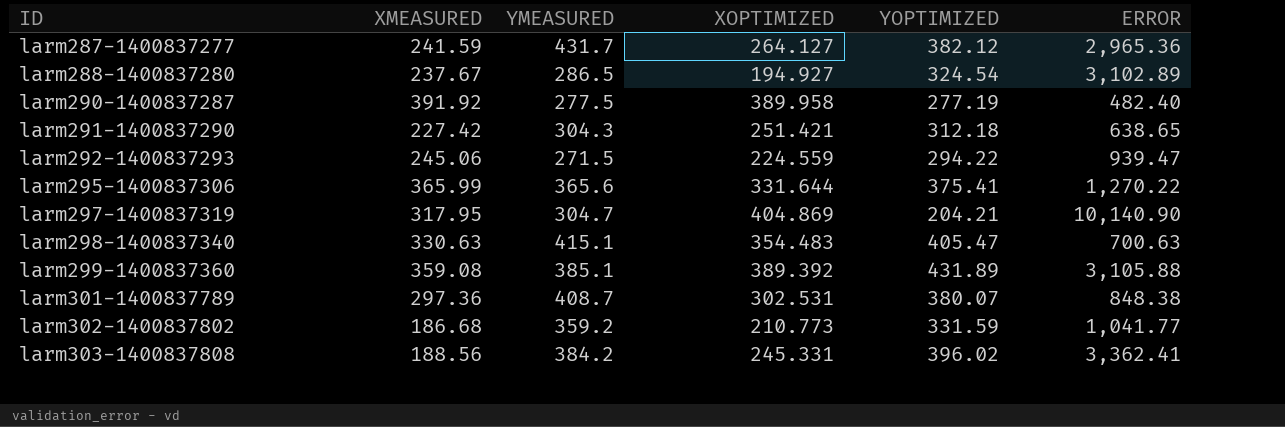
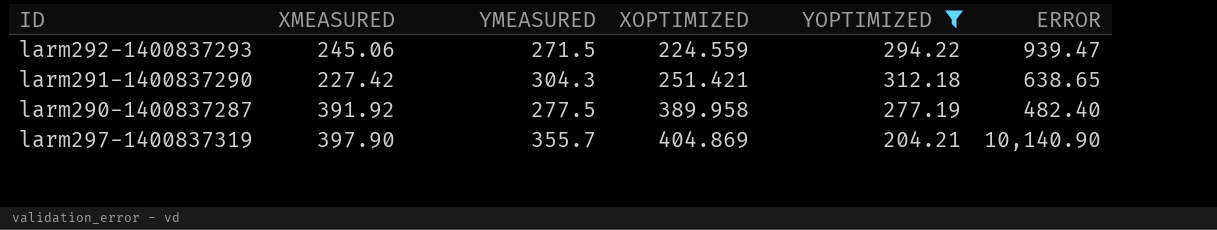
filter: none -> YOPTIMIZED <= 312.18
row order: ID ascending -> XOPTIMIZED ascending
larm297-1400837319 | XMEASURED: 317.95 -> 397.90
larm297-1400837319 | YMEASURED: 304.7 -> 355.7

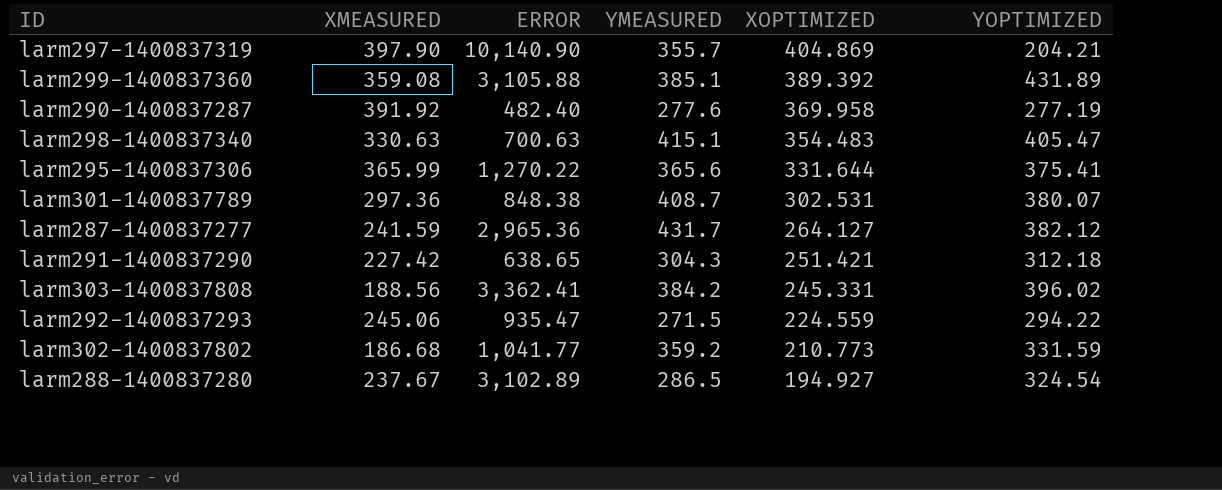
filter: YOPTIMIZED <= 312.18 -> none
row order: XOPTIMIZED ascending -> XOPTIMIZED descending
column ERROR | position: 6 -> 3
larm290-1400837287 | YMEASURED: 277.5 -> 277.6
larm290-1400837287 | XOPTIMIZED: 389.958 -> 369.958
larm292-1400837293 | ERROR: 939.47 -> 935.47

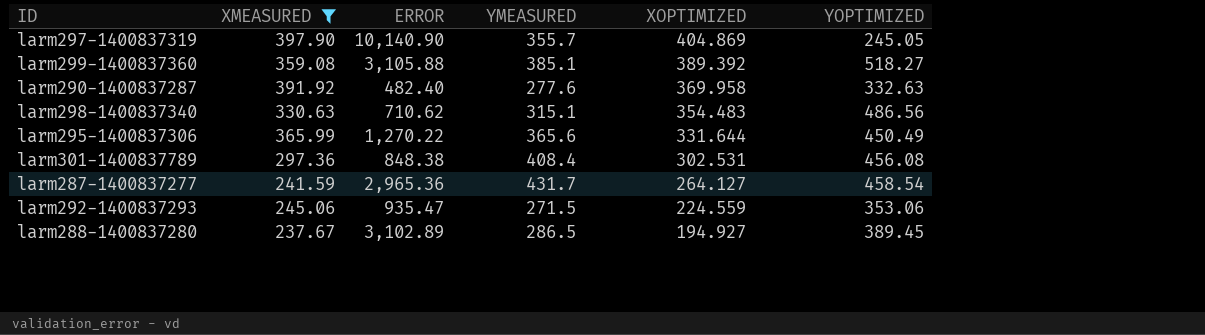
filter: none -> XMEASURED >= 237.67
larm297-1400837319 | YOPTIMIZED: 204.21 -> 245.05
larm299-1400837360 | YOPTIMIZED: 431.89 -> 518.27
larm290-1400837287 | YOPTIMIZED: 277.19 -> 332.63
larm298-1400837340 | ERROR: 700.63 -> 710.62
larm298-1400837340 | YMEASURED: 415.1 -> 315.1
larm298-1400837340 | YOPTIMIZED: 405.47 -> 486.56
larm295-1400837306 | YOPTIMIZED: 375.41 -> 450.49
larm301-1400837789 | YMEASURED: 408.7 -> 408.4
larm301-1400837789 | YOPTIMIZED: 380.07 -> 456.08
larm287-1400837277 | YOPTIMIZED: 382.12 -> 458.54
larm292-1400837293 | YOPTIMIZED: 294.22 -> 353.06
larm288-1400837280 | YOPTIMIZED: 324.54 -> 389.45

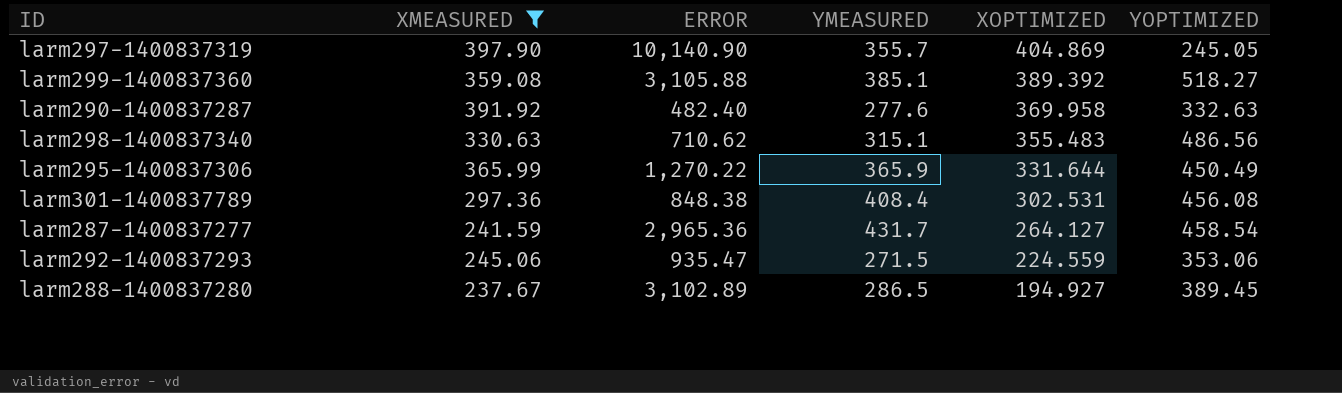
larm298-1400837340 | XOPTIMIZED: 354.483 -> 355.483
larm295-1400837306 | YMEASURED: 365.6 -> 365.9

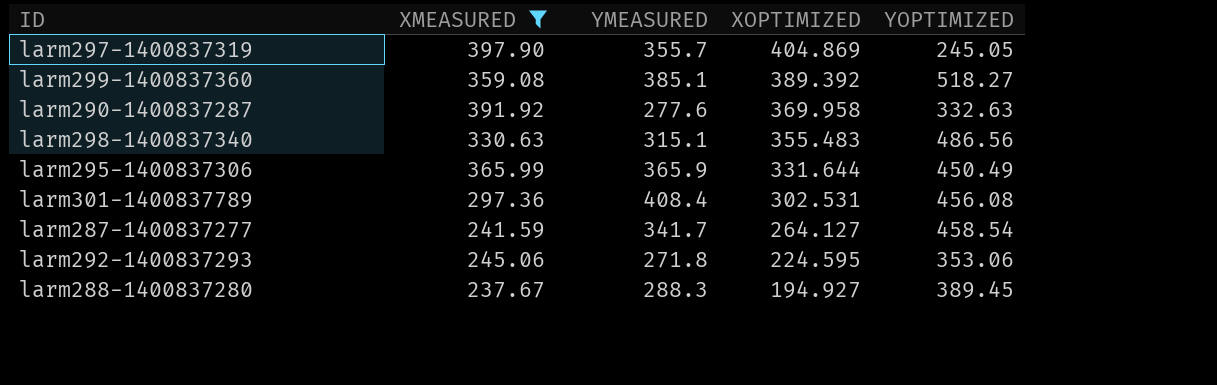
column ERROR | position: 3 -> none
larm287-1400837277 | YMEASURED: 431.7 -> 341.7
larm292-1400837293 | YMEASURED: 271.5 -> 271.8
larm292-1400837293 | XOPTIMIZED: 224.559 -> 224.595
larm288-1400837280 | YMEASURED: 286.5 -> 288.3

